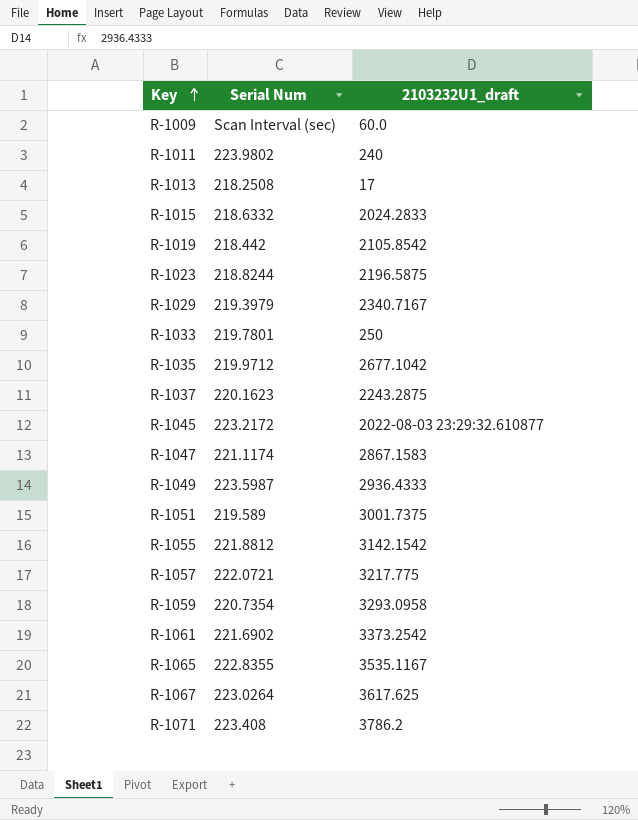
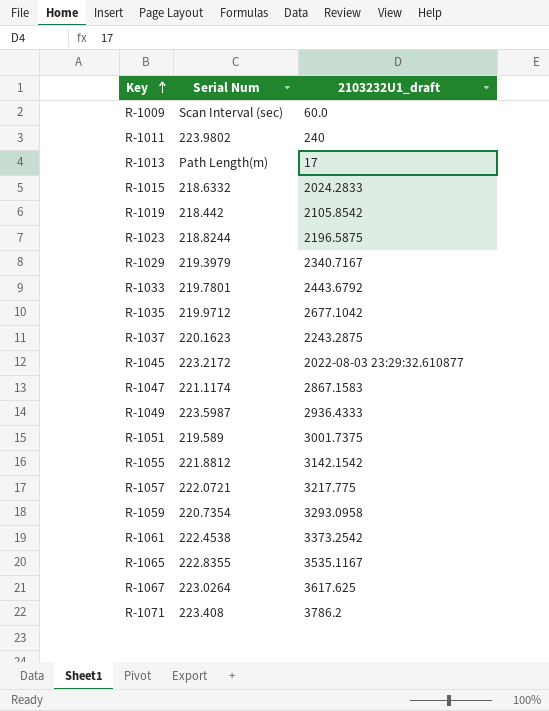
R-1013 | Serial Num: 218.2508 -> Path Length(m)
R-1033 | 2103232U1_draft: 250 -> 2443.6792
R-1061 | Serial Num: 221.6902 -> 222.4538

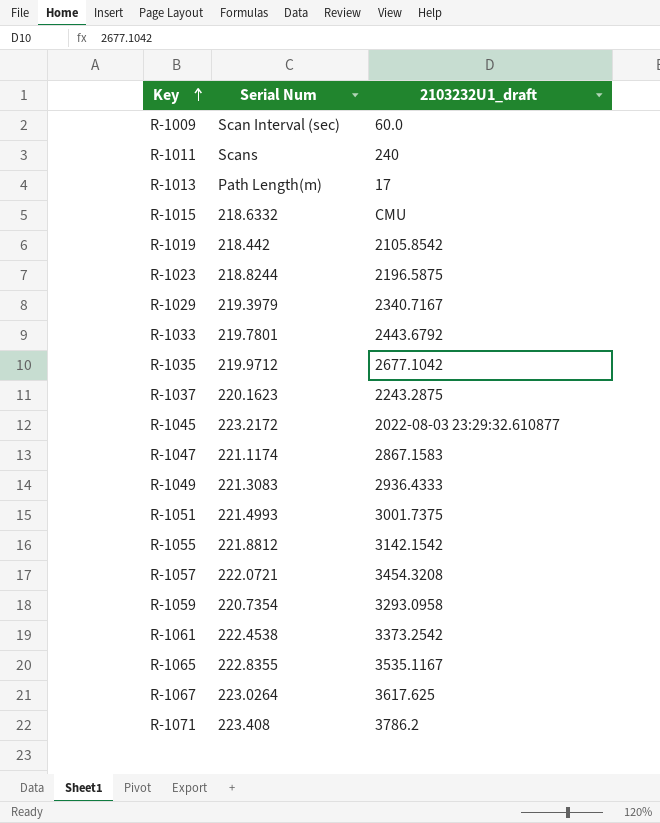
R-1011 | Serial Num: 223.9802 -> Scans
R-1015 | 2103232U1_draft: 2024.2833 -> CMU
R-1049 | Serial Num: 223.5987 -> 221.3083
R-1051 | Serial Num: 219.589 -> 221.4993
R-1057 | 2103232U1_draft: 3217.775 -> 3454.3208

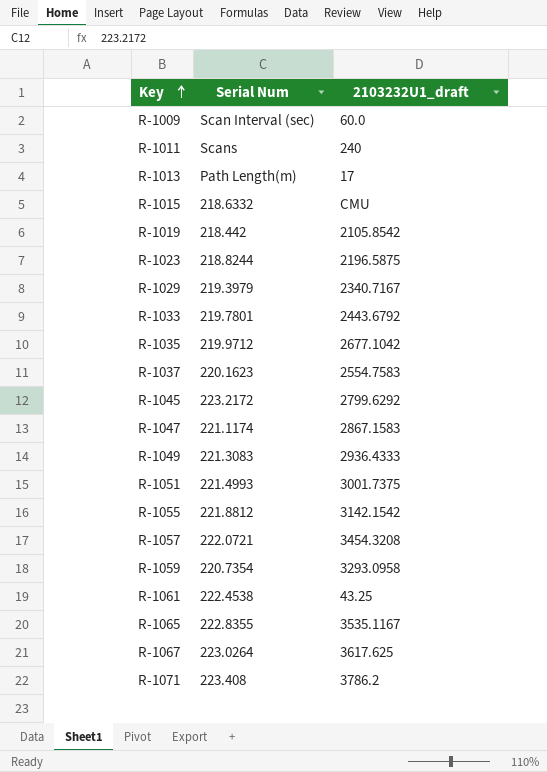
R-1037 | 2103232U1_draft: 2243.2875 -> 2554.7583
R-1045 | 2103232U1_draft: 2022-08-03 23:29:32.610877 -> 2799.6292
R-1061 | 2103232U1_draft: 3373.2542 -> 43.25

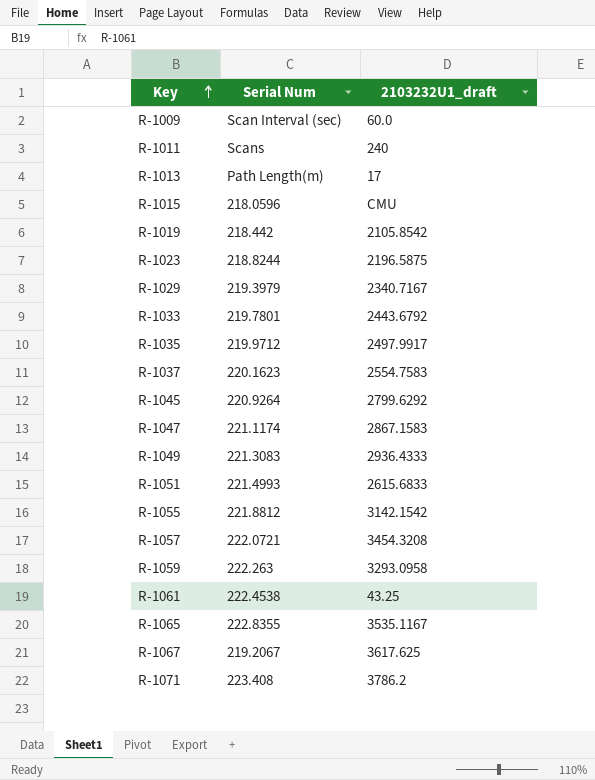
R-1015 | Serial Num: 218.6332 -> 218.0596
R-1035 | 2103232U1_draft: 2677.1042 -> 2497.9917
R-1045 | Serial Num: 223.2172 -> 220.9264
R-1051 | 2103232U1_draft: 3001.7375 -> 2615.6833
R-1059 | Serial Num: 220.7354 -> 222.263
R-1067 | Serial Num: 223.0264 -> 219.2067

